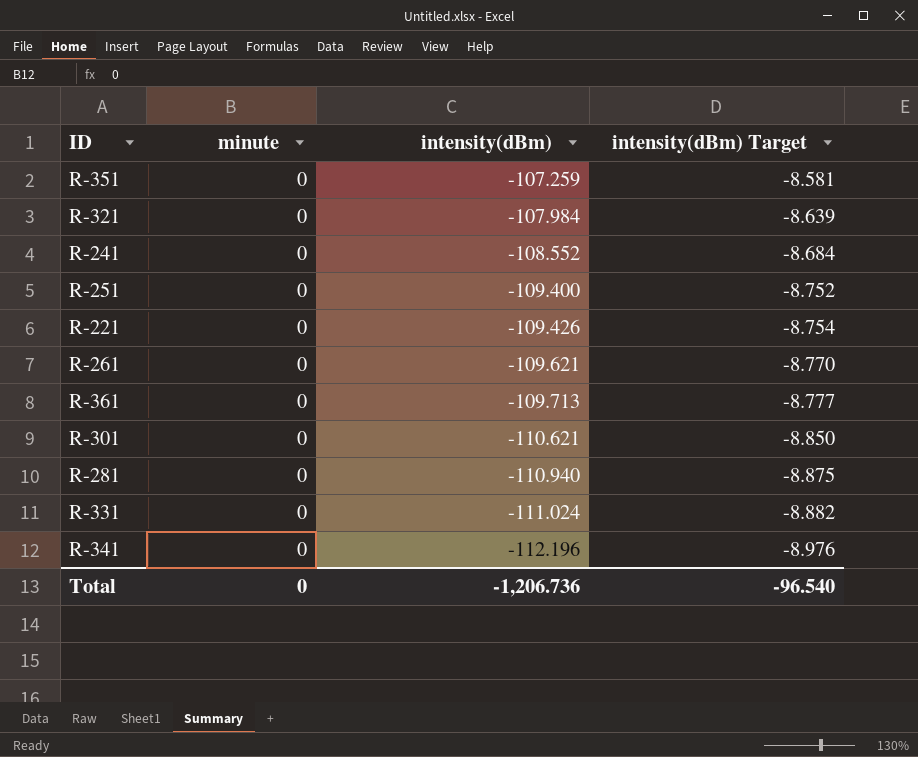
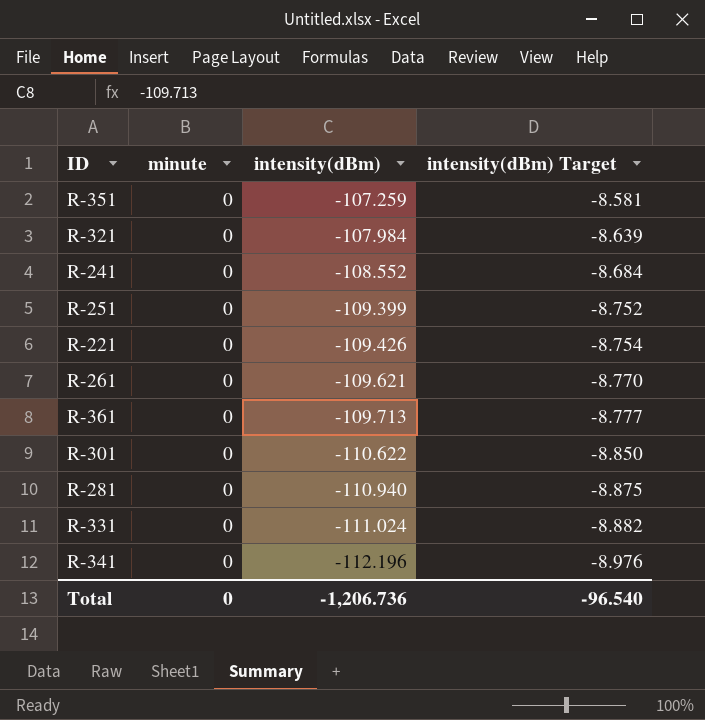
R-251 | intensity(dBm): -109.400 -> -109.399
R-301 | intensity(dBm): -110.621 -> -110.622

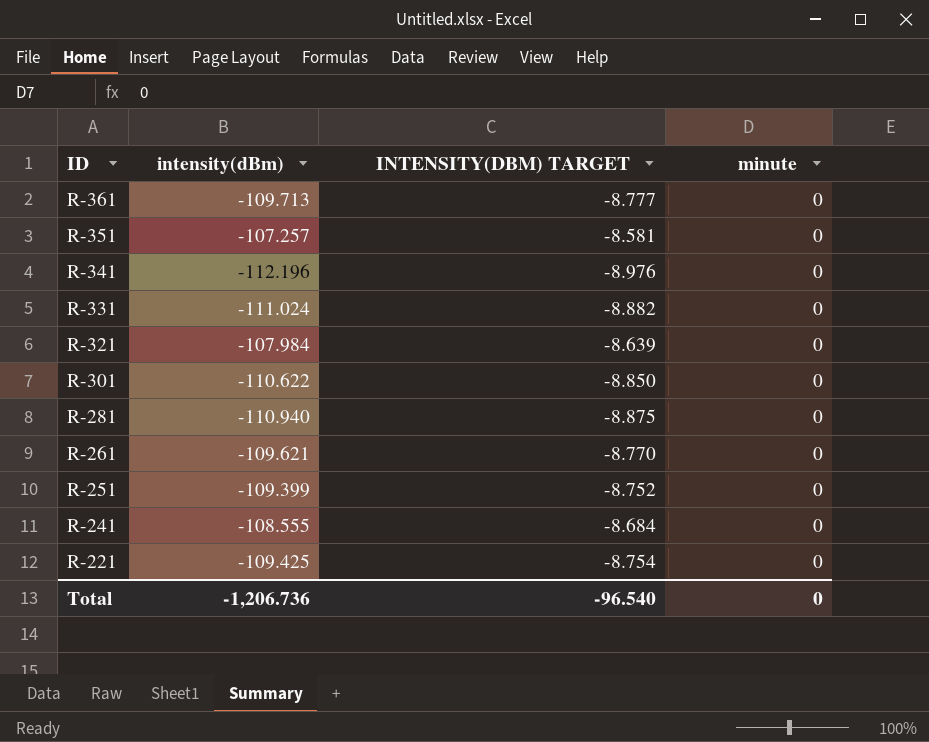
row order: intensity(dBm) descending -> ID descending
column name: intensity(dBm) Target -> INTENSITY(DBM) TARGET
column minute | position: 2 -> 4
R-351 | intensity(dBm): -107.259 -> -107.257
R-241 | intensity(dBm): -108.552 -> -108.555
R-221 | intensity(dBm): -109.426 -> -109.425

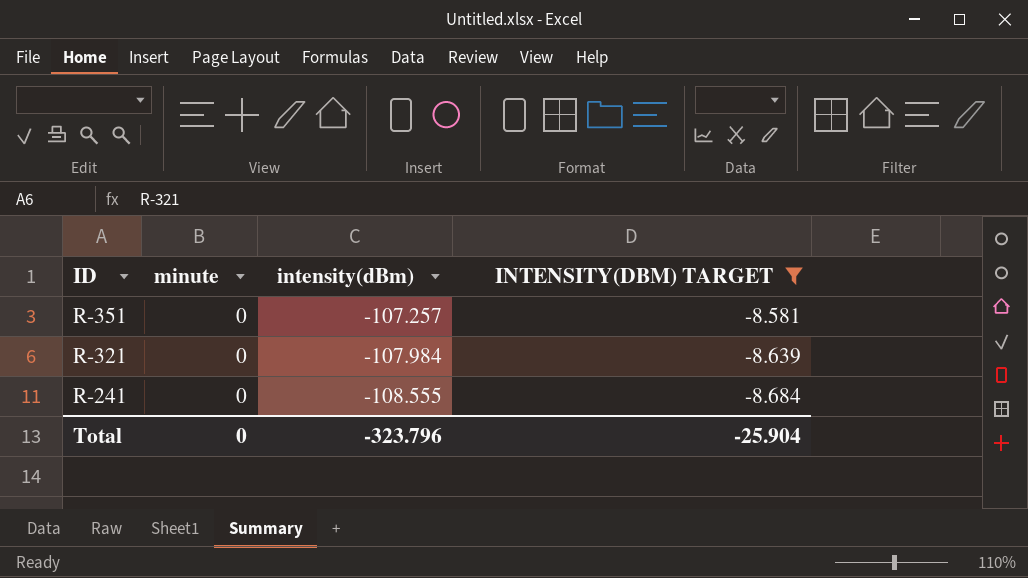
filter: none -> INTENSITY(DBM) TARGET >= -8.684
column minute | position: 4 -> 2
Total | intensity(dBm): -1,206.736 -> -323.796
Total | INTENSITY(DBM) TARGET: -96.540 -> -25.904

